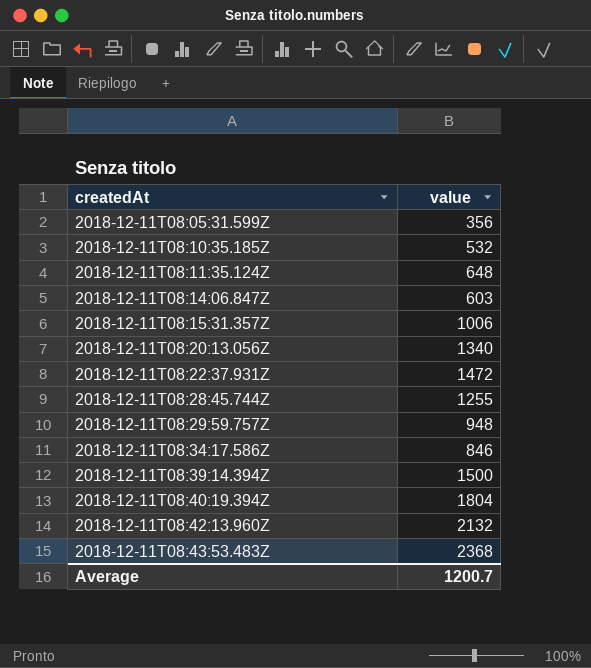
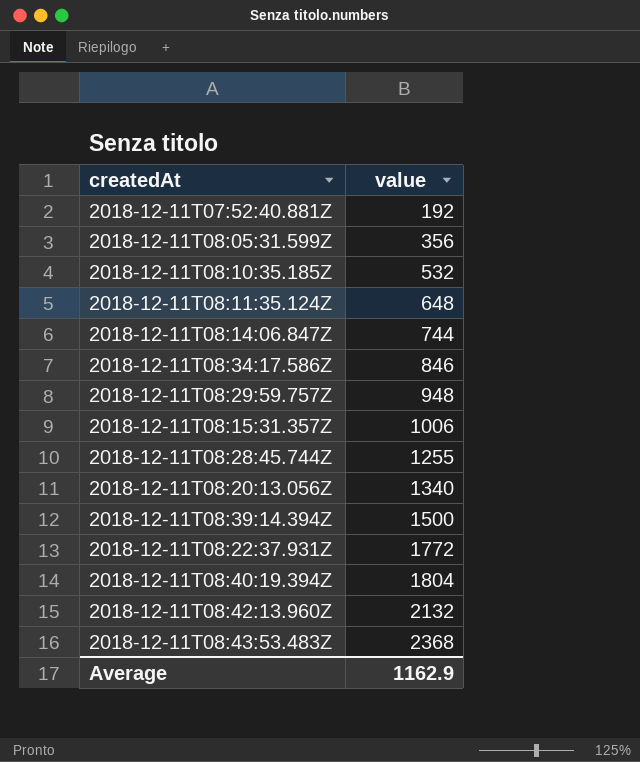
row order: createdAt ascending -> value ascending
row 2018-12-11T07:52:40.881Z: none -> 192
2018-12-11T08:14:06.847Z | value: 603 -> 744
2018-12-11T08:22:37.931Z | value: 1472 -> 1772
Average | value: 1200.7 -> 1162.9

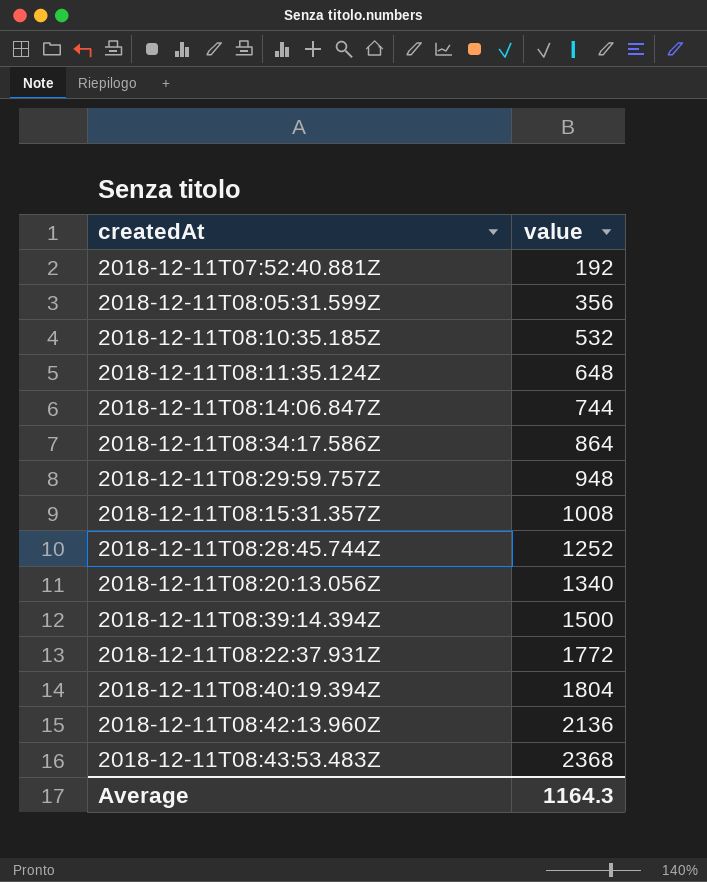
2018-12-11T08:34:17.586Z | value: 846 -> 864
2018-12-11T08:15:31.357Z | value: 1006 -> 1008
2018-12-11T08:28:45.744Z | value: 1255 -> 1252
2018-12-11T08:42:13.960Z | value: 2132 -> 2136
Average | value: 1162.9 -> 1164.3

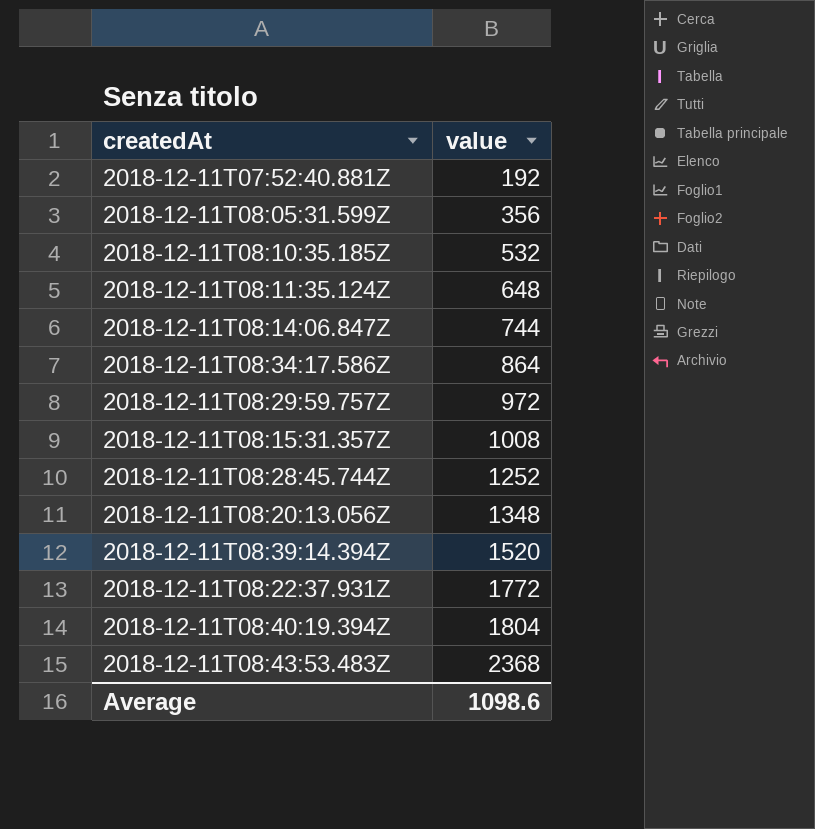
row 2018-12-11T08:42:13.960Z: 2136 -> none
2018-12-11T08:29:59.757Z | value: 948 -> 972
2018-12-11T08:20:13.056Z | value: 1340 -> 1348
2018-12-11T08:39:14.394Z | value: 1500 -> 1520
Average | value: 1164.3 -> 1098.6

